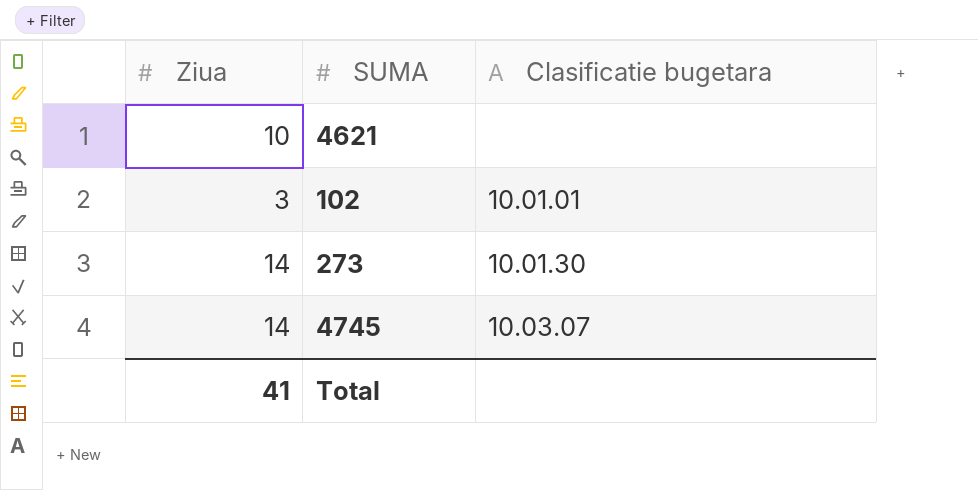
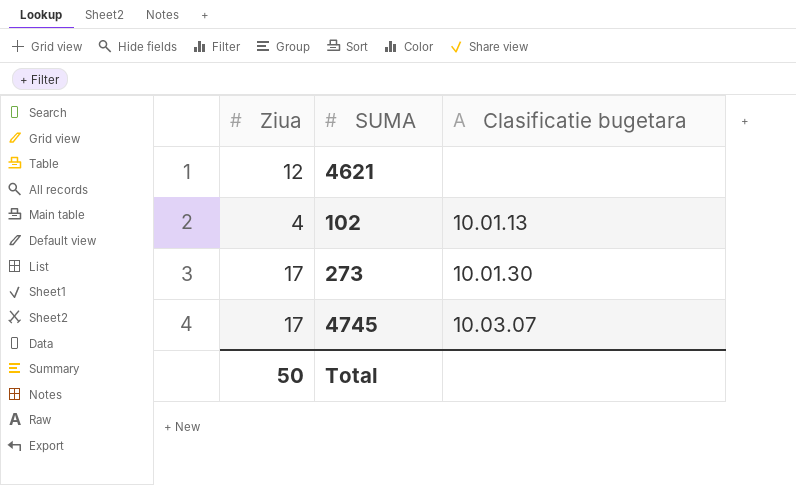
4621 | Ziua: 10 -> 12
102 | Ziua: 3 -> 4
102 | Clasificatie bugetara: 10.01.01 -> 10.01.13
273 | Ziua: 14 -> 17
4745 | Ziua: 14 -> 17
Total | Ziua: 41 -> 50

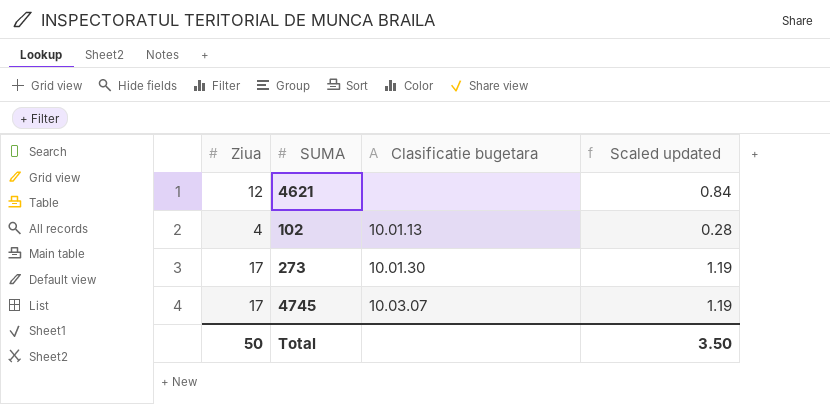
column Scaled updated | formula: none -> [Ziua] * 0.07

